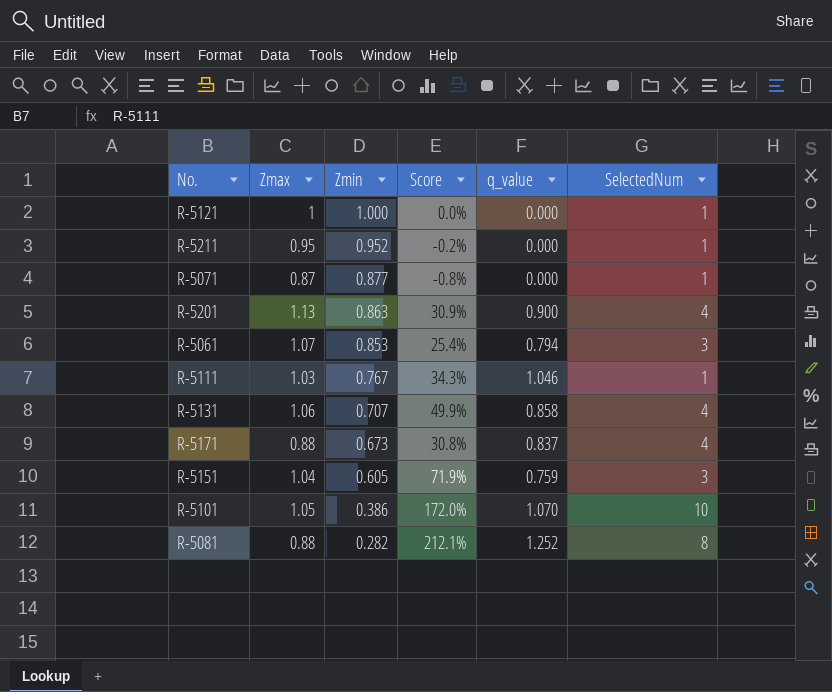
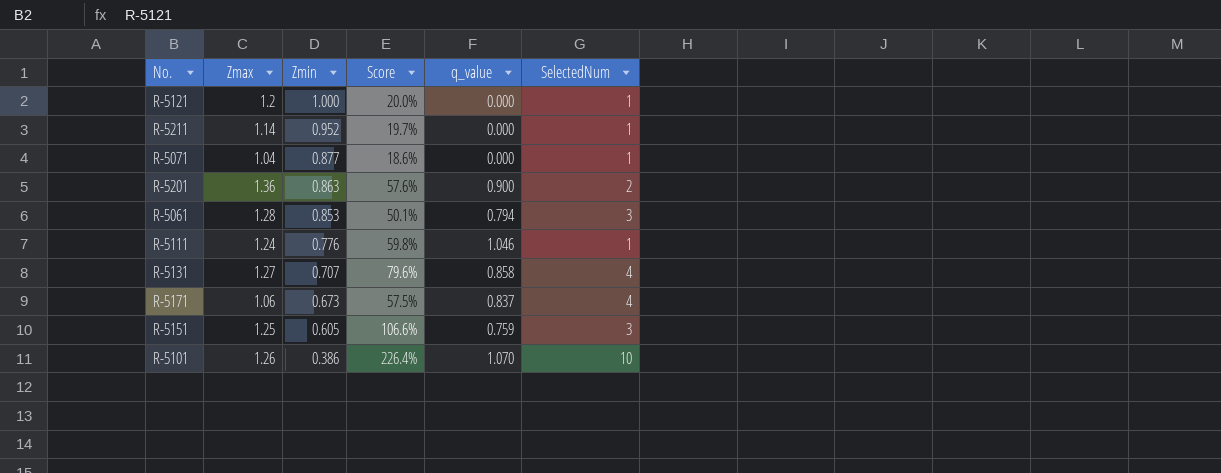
row R-5081: 0.88 | 0.282 | 212.1% | 1.252 | 8 -> none
R-5121 | Zmax: 1 -> 1.2
R-5121 | Score: 0.0% -> 20.0%
R-5211 | Zmax: 0.95 -> 1.14
R-5211 | Score: -0.2% -> 19.7%
R-5071 | Zmax: 0.87 -> 1.04
R-5071 | Score: -0.8% -> 18.6%
R-5201 | Zmax: 1.13 -> 1.36
R-5201 | Score: 30.9% -> 57.6%
R-5201 | SelectedNum: 4 -> 2
R-5061 | Zmax: 1.07 -> 1.28
R-5061 | Score: 25.4% -> 50.1%
R-5111 | Zmax: 1.03 -> 1.24
R-5111 | Zmin: 0.767 -> 0.776
R-5111 | Score: 34.3% -> 59.8%
R-5131 | Zmax: 1.06 -> 1.27
R-5131 | Score: 49.9% -> 79.6%
R-5171 | Zmax: 0.88 -> 1.06
R-5171 | Score: 30.8% -> 57.5%
R-5151 | Zmax: 1.04 -> 1.25
R-5151 | Score: 71.9% -> 106.6%
R-5101 | Zmax: 1.05 -> 1.26
R-5101 | Score: 172.0% -> 226.4%

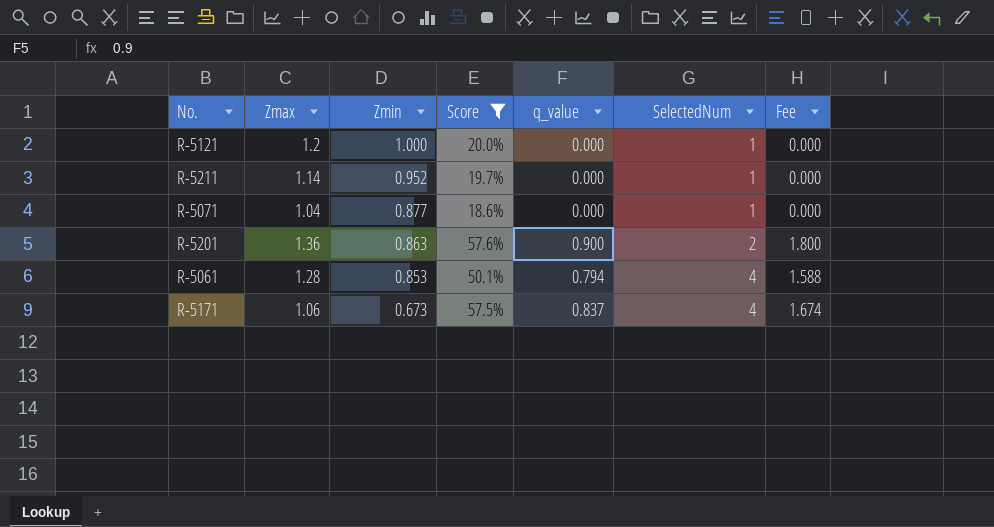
filter: none -> Score <= 57.6%
column Fee | formula: none -> [q_value] * 2
R-5061 | SelectedNum: 3 -> 4

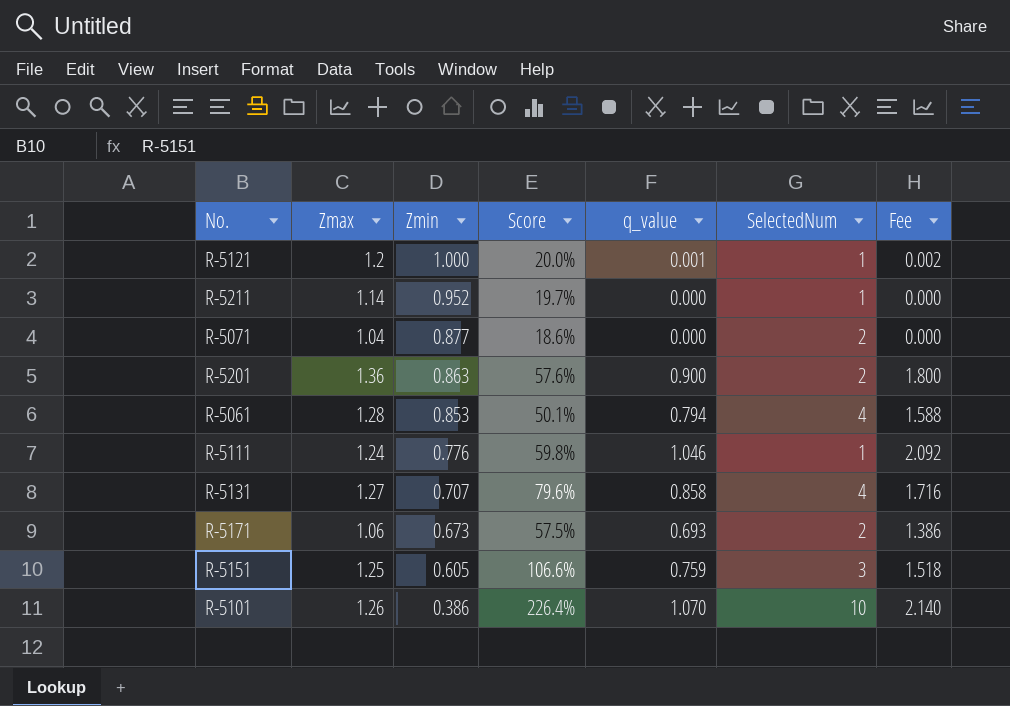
filter: Score <= 57.6% -> none
R-5121 | q_value: 0.000 -> 0.001
R-5121 | Fee: 0.000 -> 0.002
R-5071 | SelectedNum: 1 -> 2
R-5171 | q_value: 0.837 -> 0.693
R-5171 | SelectedNum: 4 -> 2
R-5171 | Fee: 1.674 -> 1.386

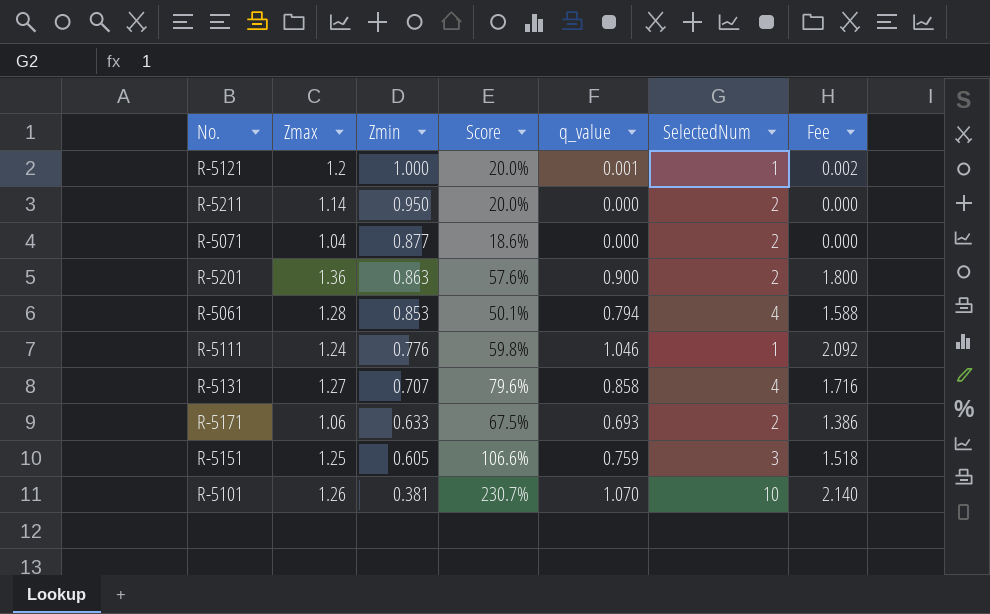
R-5211 | Zmin: 0.952 -> 0.950
R-5211 | Score: 19.7% -> 20.0%
R-5211 | SelectedNum: 1 -> 2
R-5171 | Zmin: 0.673 -> 0.633
R-5171 | Score: 57.5% -> 67.5%
R-5101 | Zmin: 0.386 -> 0.381
R-5101 | Score: 226.4% -> 230.7%

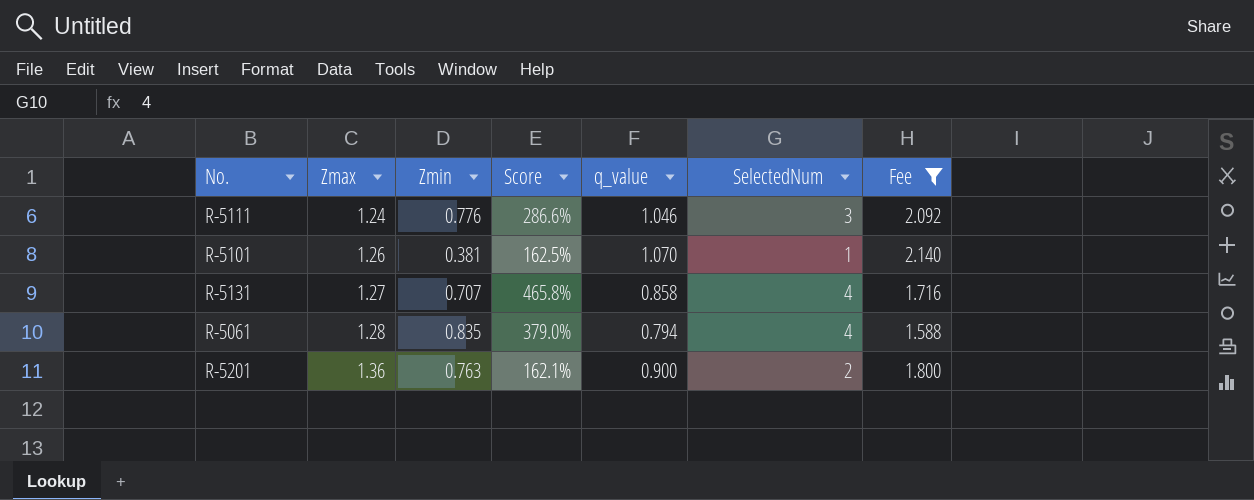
filter: none -> Fee >= 1.588
row order: Zmin descending -> Zmax ascending
column Score | formula: ([Zmax] - [Zmin]) / [Zmin] -> ([SelectedNum] - [Zmin]) / [Zmin]
R-5111 | SelectedNum: 1 -> 3
R-5101 | SelectedNum: 10 -> 1
R-5061 | Zmin: 0.853 -> 0.835
R-5201 | Zmin: 0.863 -> 0.763

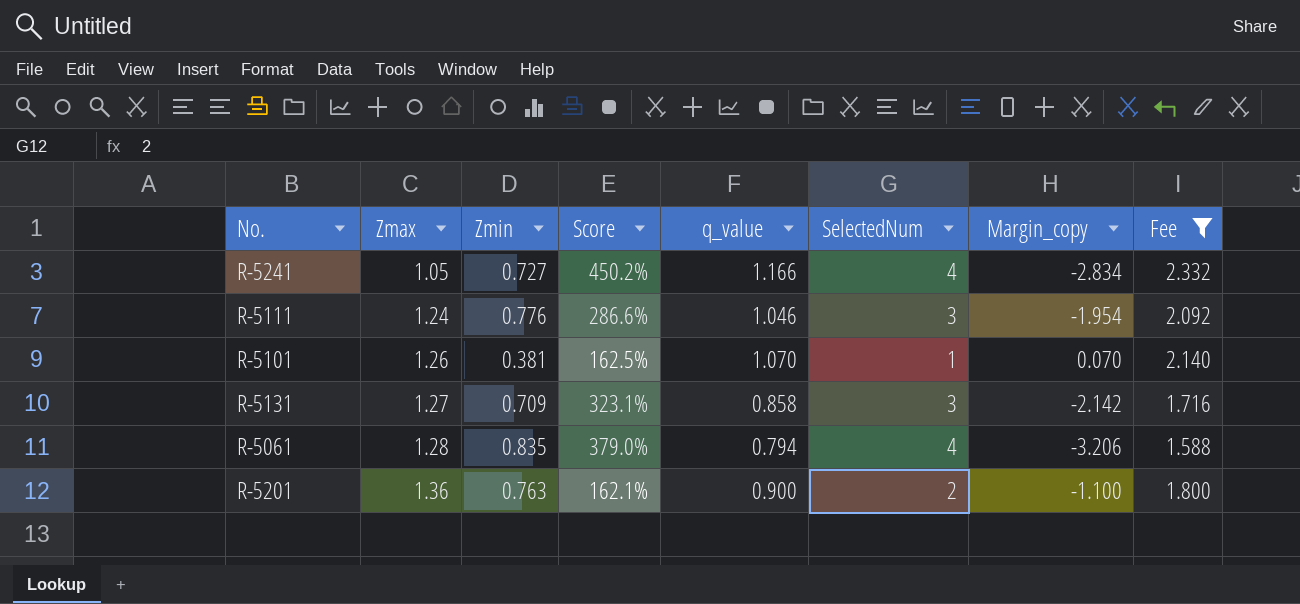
column Margin_copy | formula: none -> [q_value] - [SelectedNum]
row R-5241: none -> 1.05 | 0.727 | 450.2% | 1.166 | 4 | -2.834 | 2.332
R-5131 | Zmin: 0.707 -> 0.709
R-5131 | Score: 465.8% -> 323.1%
R-5131 | SelectedNum: 4 -> 3

